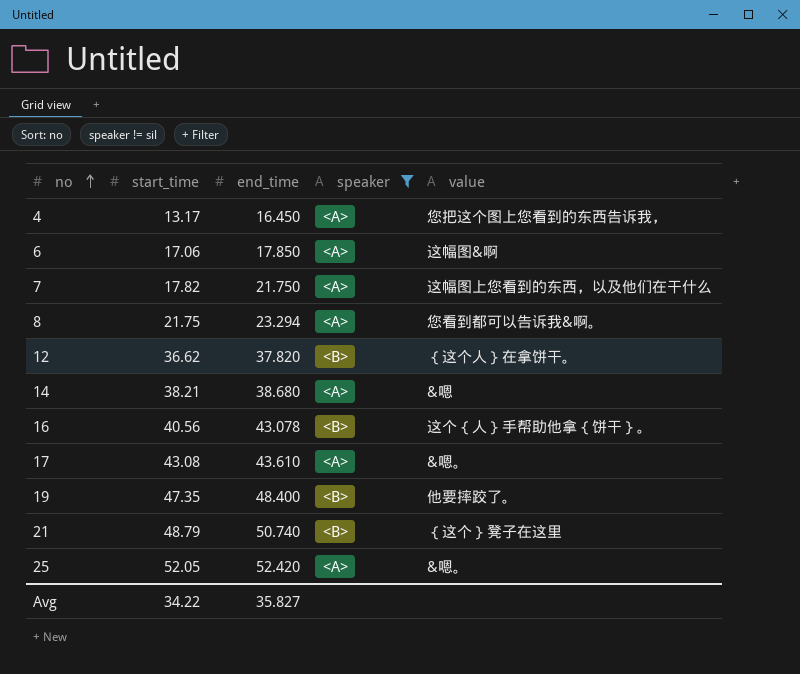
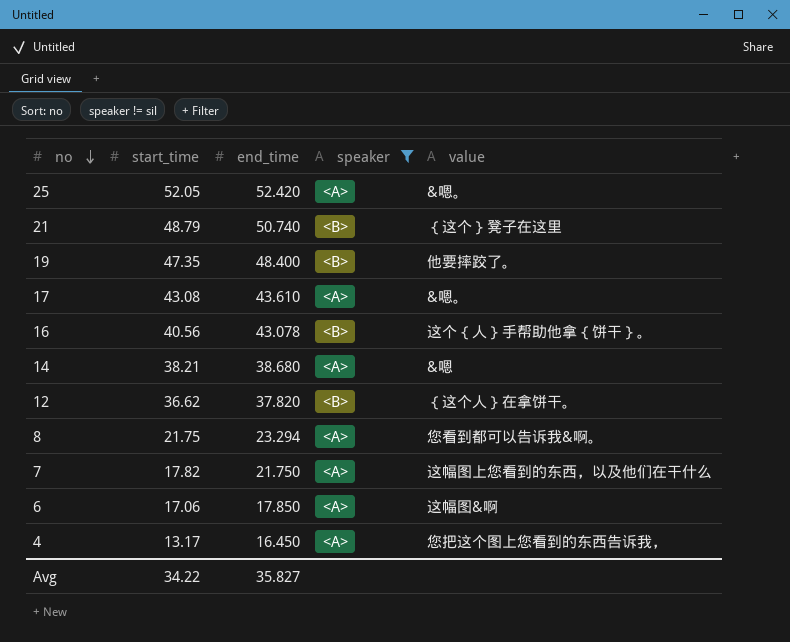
row order: no ascending -> no descending

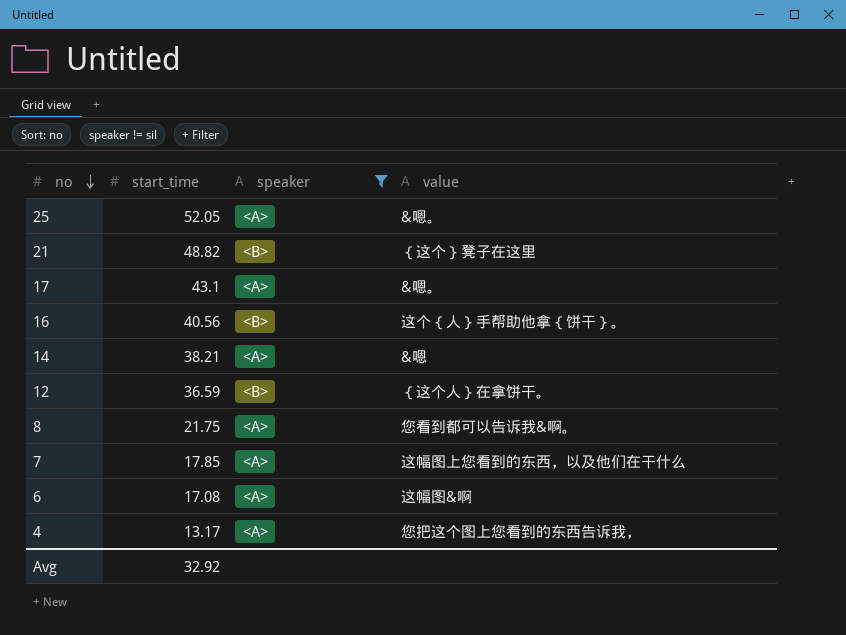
column end_time | position: 3 -> none
row 19: 47.35 | 48.400 | <B> | 他要摔跤了。 -> none
21 | start_time: 48.79 -> 48.82
17 | start_time: 43.08 -> 43.1
12 | start_time: 36.62 -> 36.59
7 | start_time: 17.82 -> 17.85
6 | start_time: 17.06 -> 17.08
Avg | start_time: 34.22 -> 32.92

